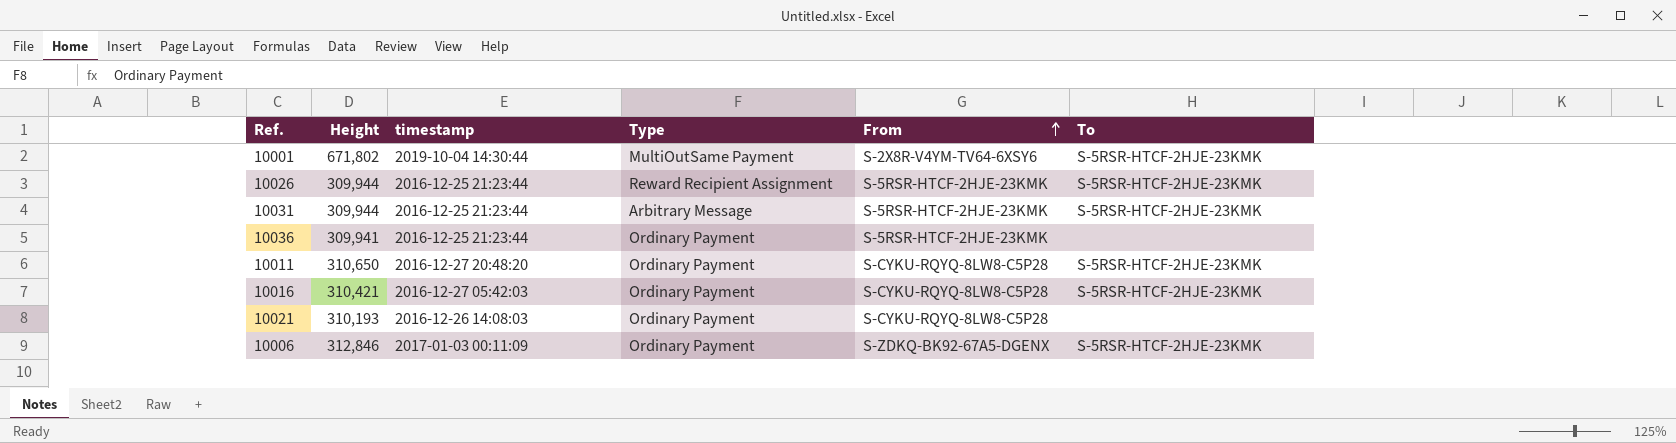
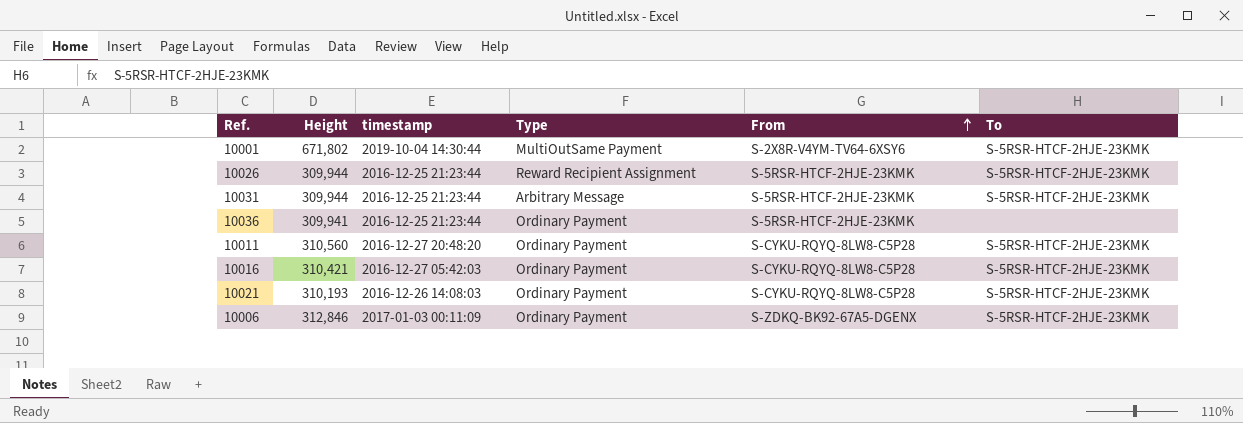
10011 | Height: 310,650 -> 310,560
10021 | To: none -> S-5RSR-HTCF-2HJE-23KMK

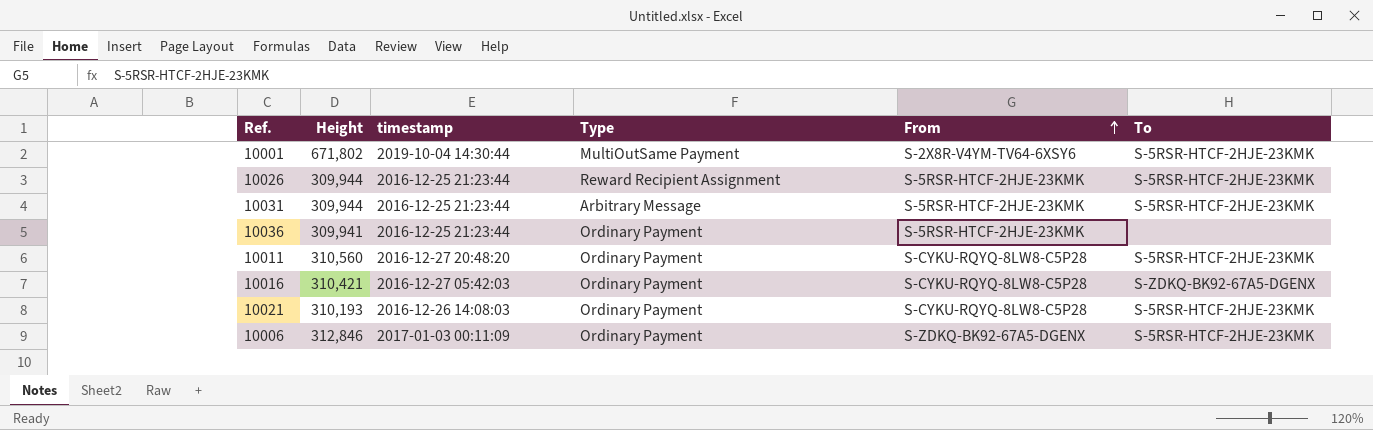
10016 | To: S-5RSR-HTCF-2HJE-23KMK -> S-ZDKQ-BK92-67A5-DGENX

